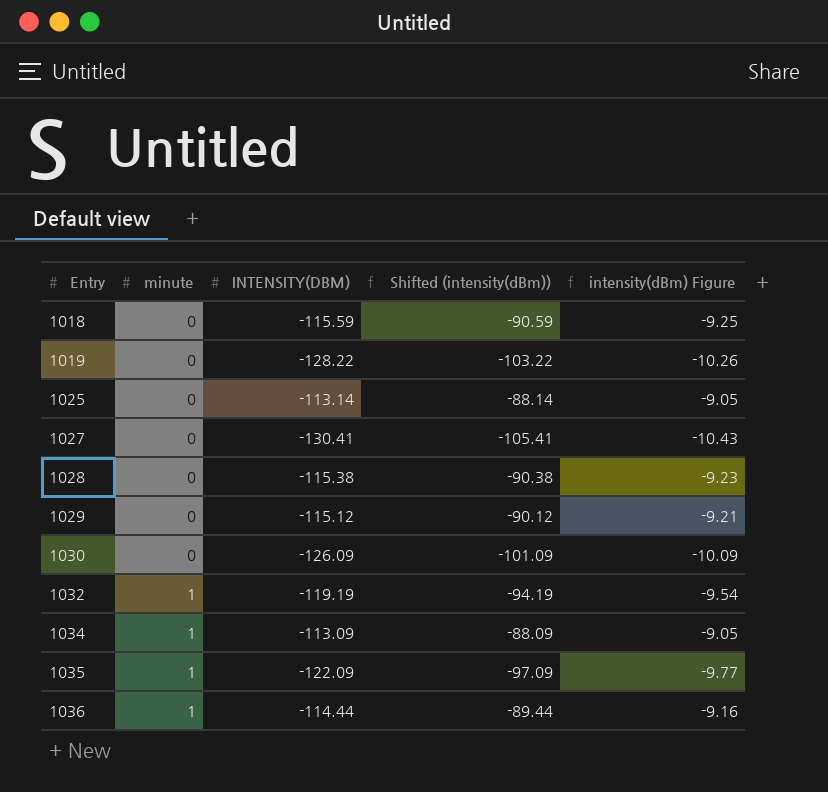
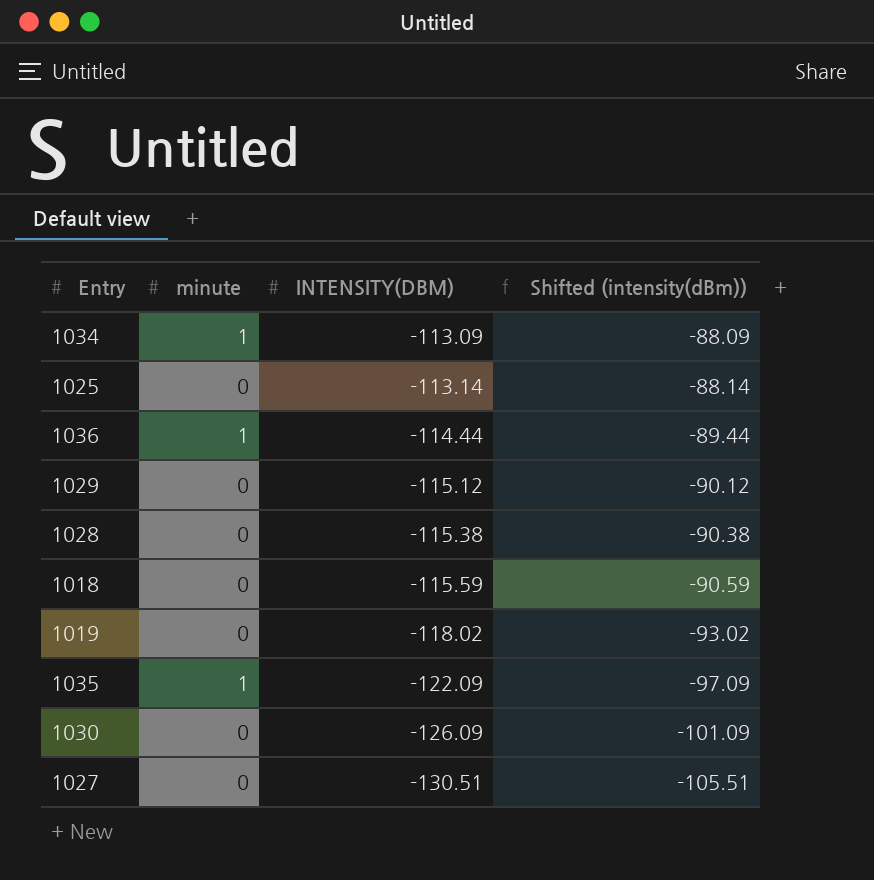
row order: Entry ascending -> INTENSITY(DBM) descending
column intensity(dBm) Figure | formula: [INTENSITY(DBM)] * 0.08 -> none
row 1032: 1 | -119.19 | -94.19 | -9.54 -> none
1019 | INTENSITY(DBM): -128.22 -> -118.02
1019 | Shifted (intensity(dBm)): -103.22 -> -93.02
1027 | INTENSITY(DBM): -130.41 -> -130.51
1027 | Shifted (intensity(dBm)): -105.41 -> -105.51

